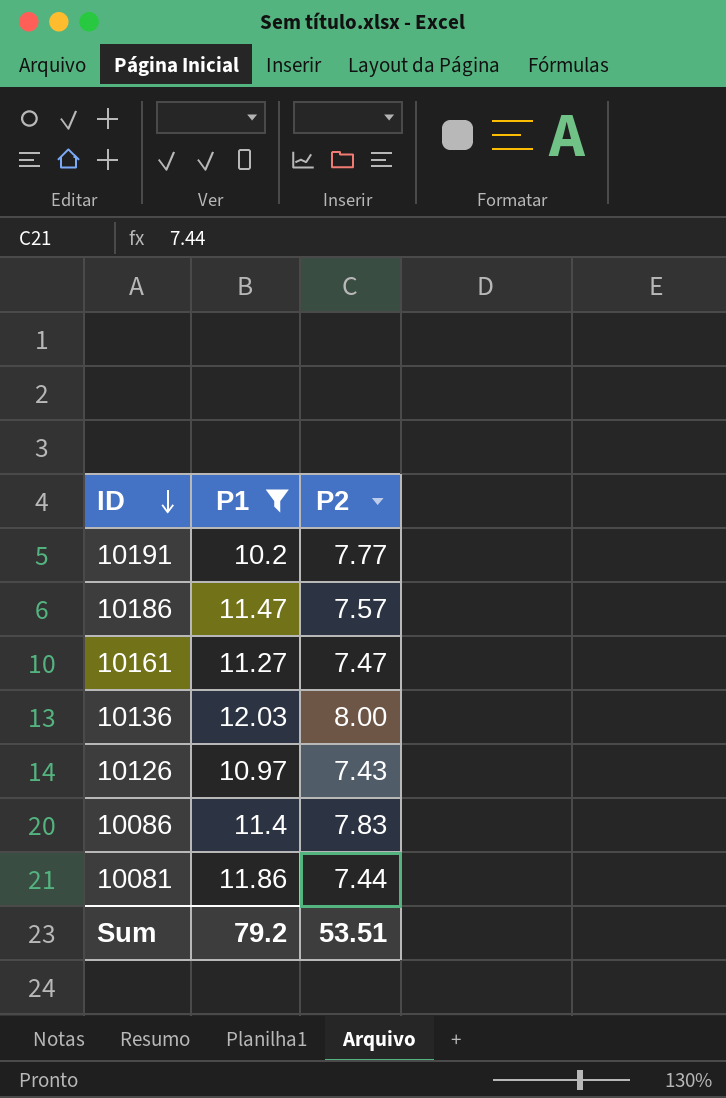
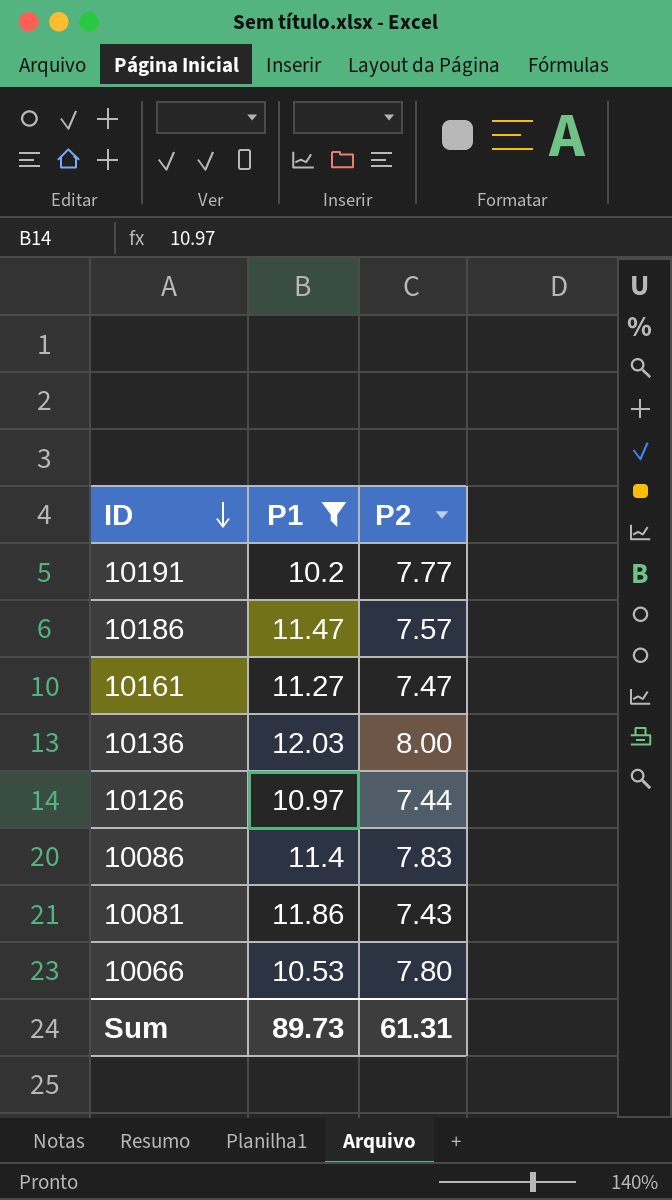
10126 | P2: 7.43 -> 7.44
10081 | P2: 7.44 -> 7.43
row 10066: none -> 10.53 | 7.80
Sum | P1: 79.2 -> 89.73
Sum | P2: 53.51 -> 61.31

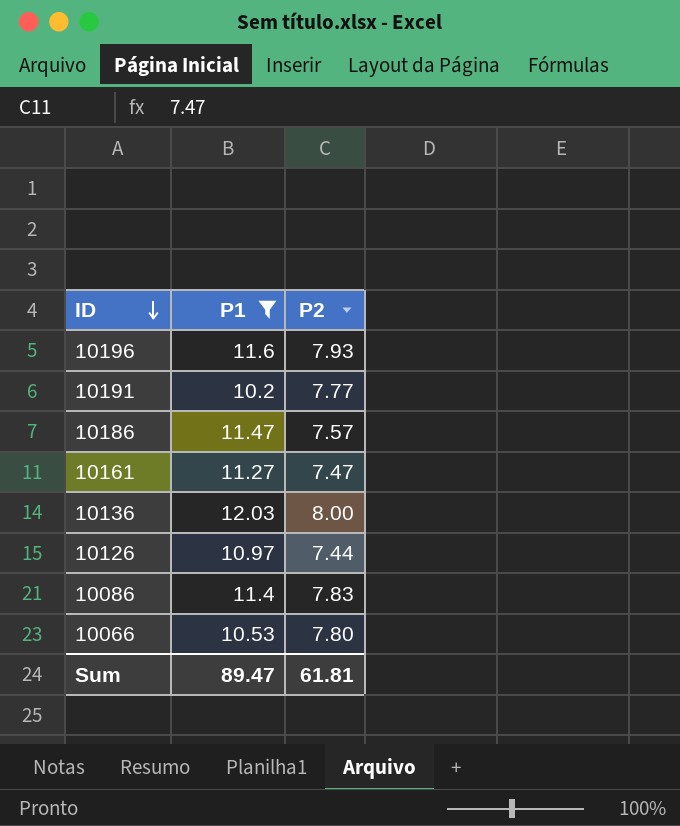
row 10081: 11.86 | 7.43 -> none
row 10196: none -> 11.6 | 7.93
Sum | P1: 89.73 -> 89.47
Sum | P2: 61.31 -> 61.81

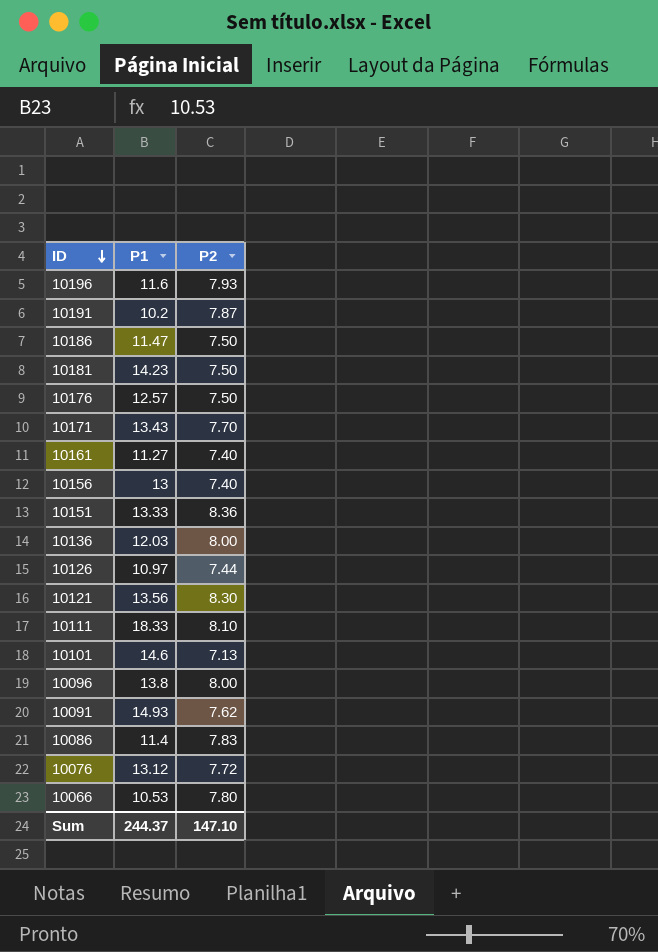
filter: P1 <= 12.03 -> none
10191 | P2: 7.77 -> 7.87
10186 | P2: 7.57 -> 7.50
10161 | P2: 7.47 -> 7.40
Sum | P1: 89.47 -> 244.37
Sum | P2: 61.81 -> 147.10

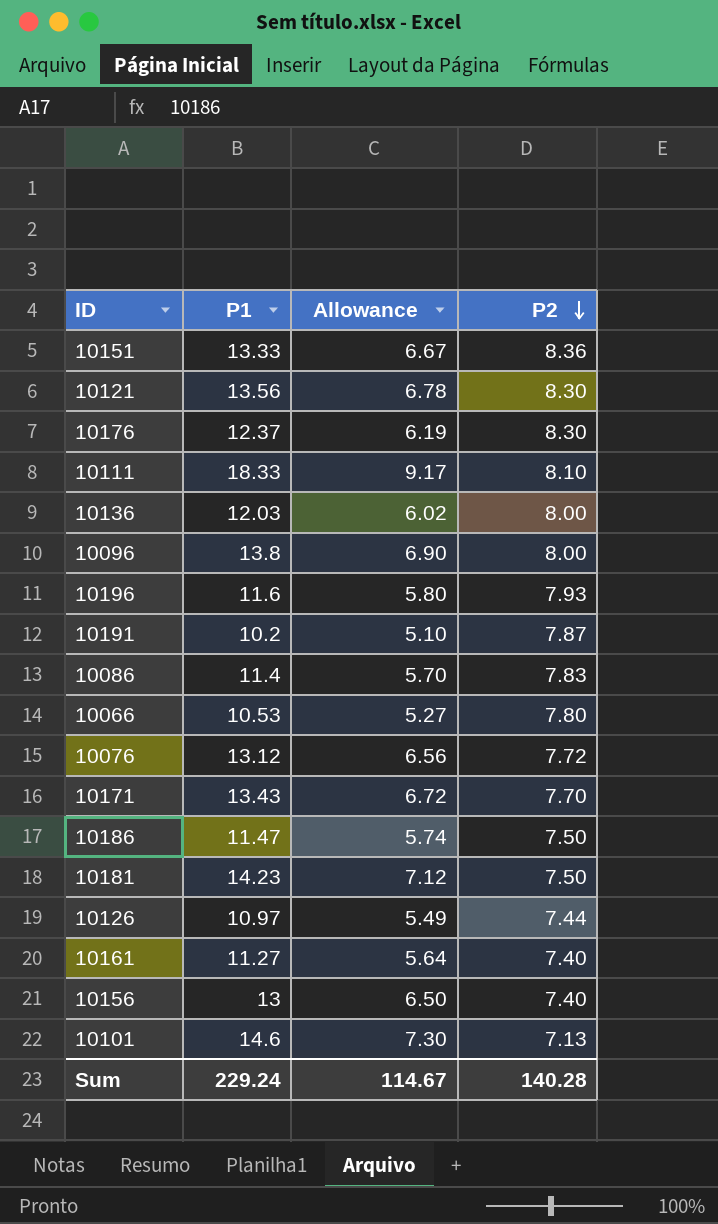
row order: ID descending -> P2 descending
column Allowance | formula: none -> [P1] * 0.5
row 10091: 14.93 | 7.62 -> none
10176 | P1: 12.57 -> 12.37
10176 | P2: 7.50 -> 8.30
Sum | P1: 244.37 -> 229.24
Sum | P2: 147.10 -> 140.28

